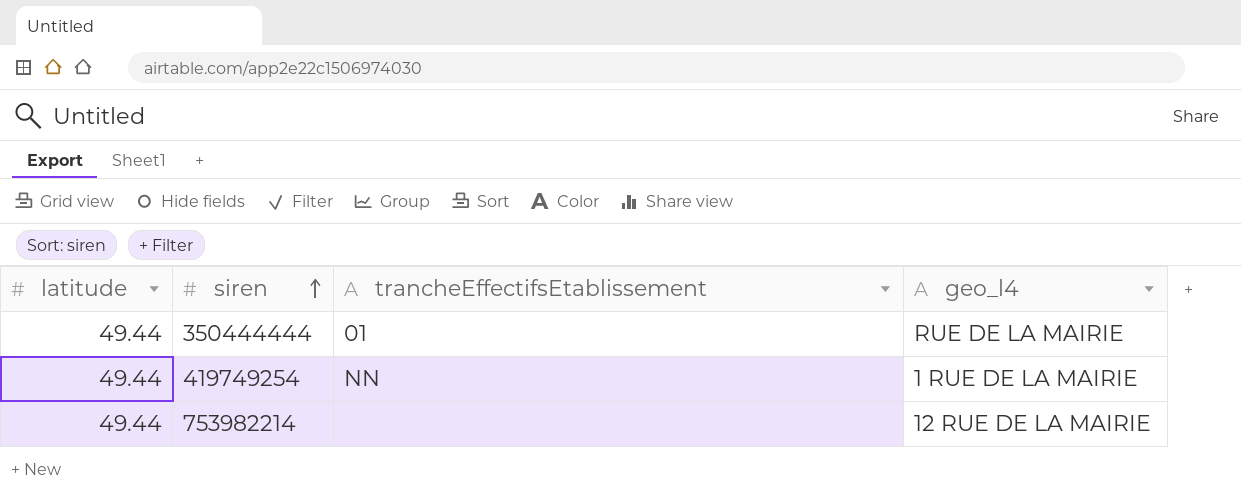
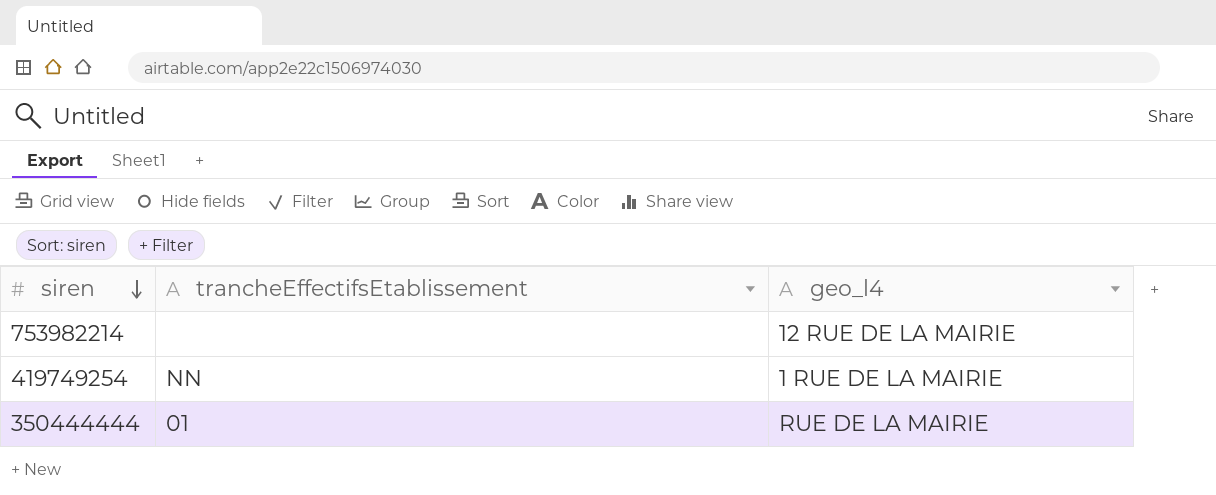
row order: siren ascending -> siren descending
column latitude | position: 1 -> none

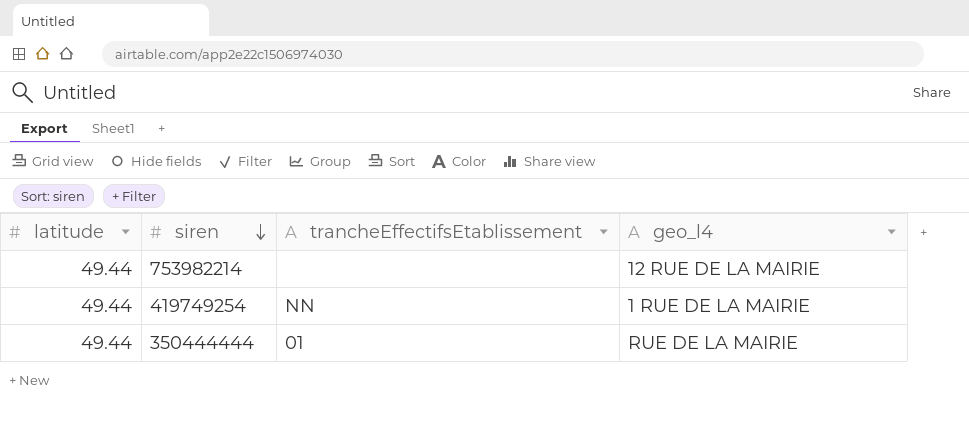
column latitude | position: none -> 1

